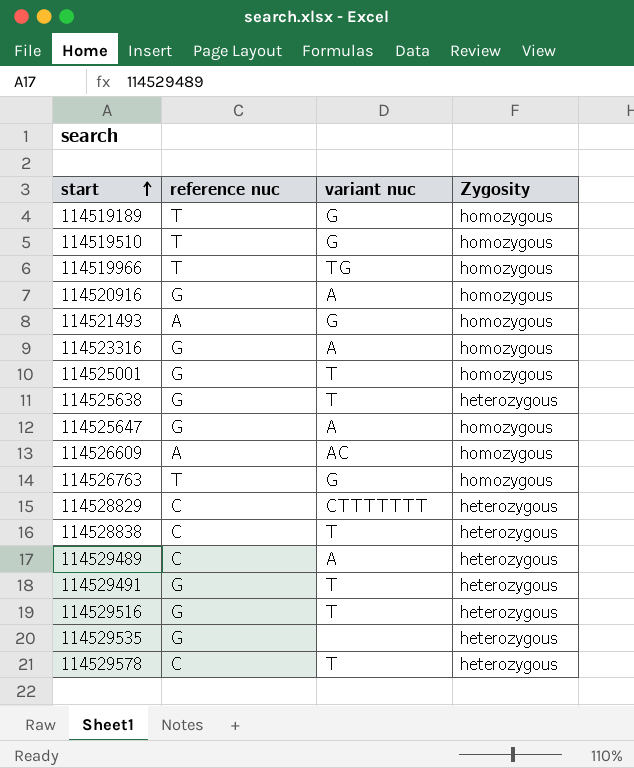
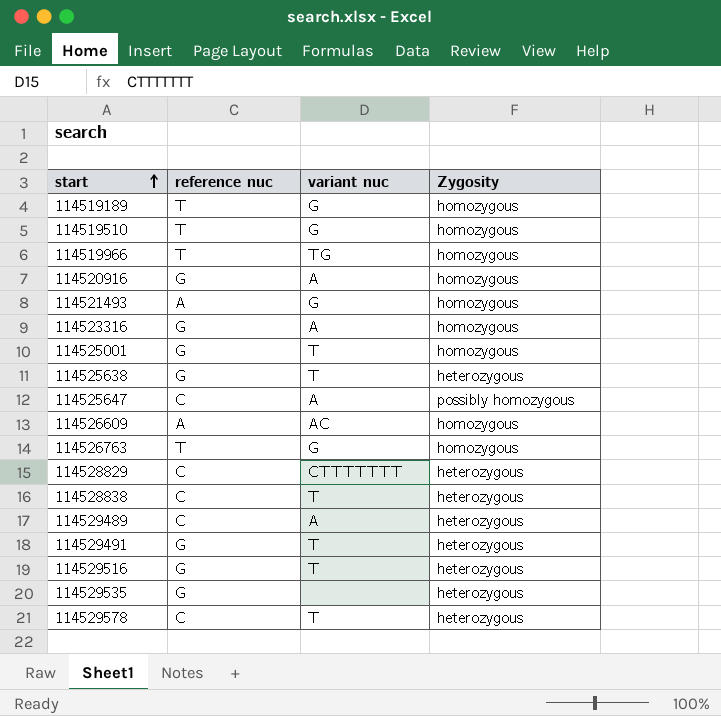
114525647 | reference nuc: G -> C
114525647 | Zygosity: homozygous -> possibly homozygous

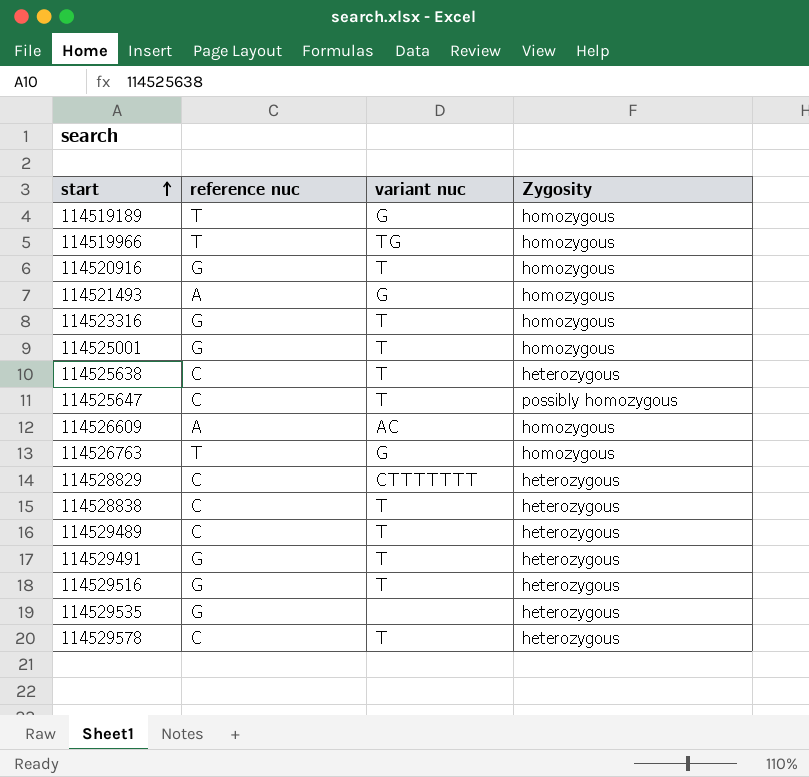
row 114519510: T | G | homozygous -> none
114520916 | variant nuc: A -> T
114523316 | variant nuc: A -> T
114525638 | reference nuc: G -> C
114525647 | variant nuc: A -> T
114529489 | variant nuc: A -> T

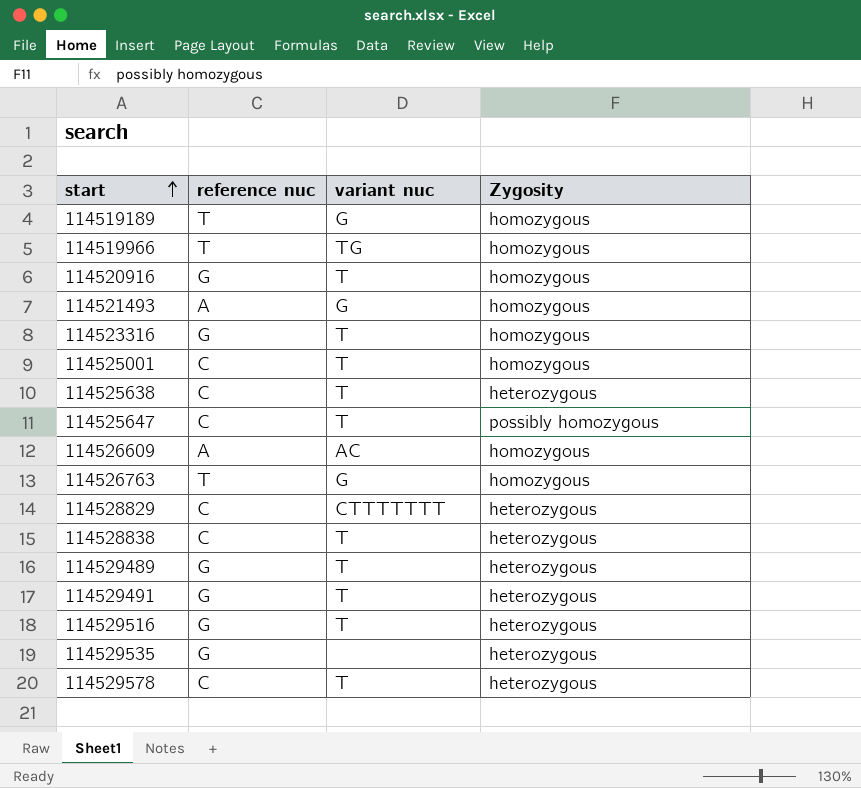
114525001 | reference nuc: G -> C
114529489 | reference nuc: C -> G

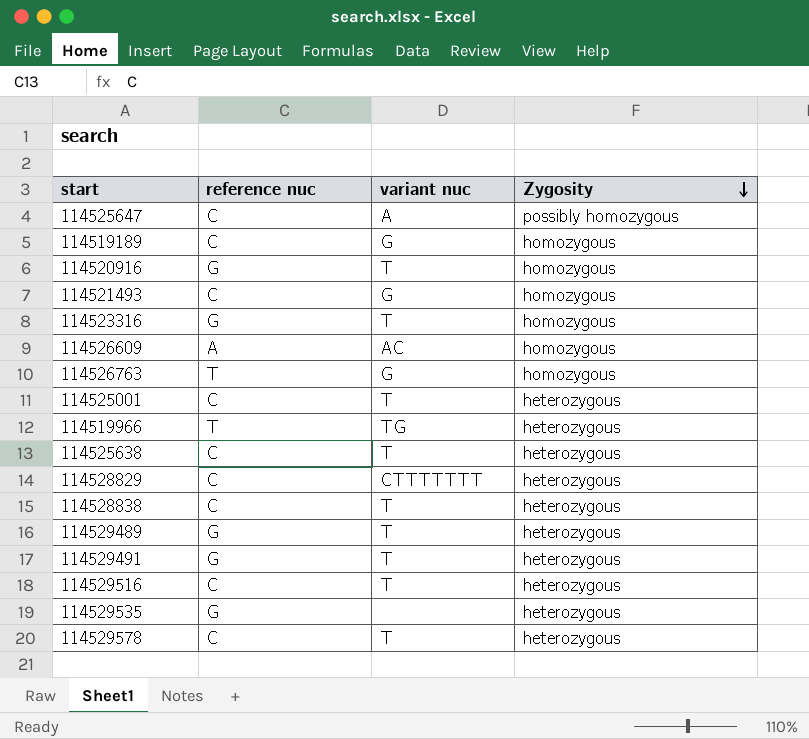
row order: start ascending -> Zygosity descending
114525647 | variant nuc: T -> A
114519189 | reference nuc: T -> C
114521493 | reference nuc: A -> C
114525001 | Zygosity: homozygous -> heterozygous
114519966 | Zygosity: homozygous -> heterozygous
114529516 | reference nuc: G -> C

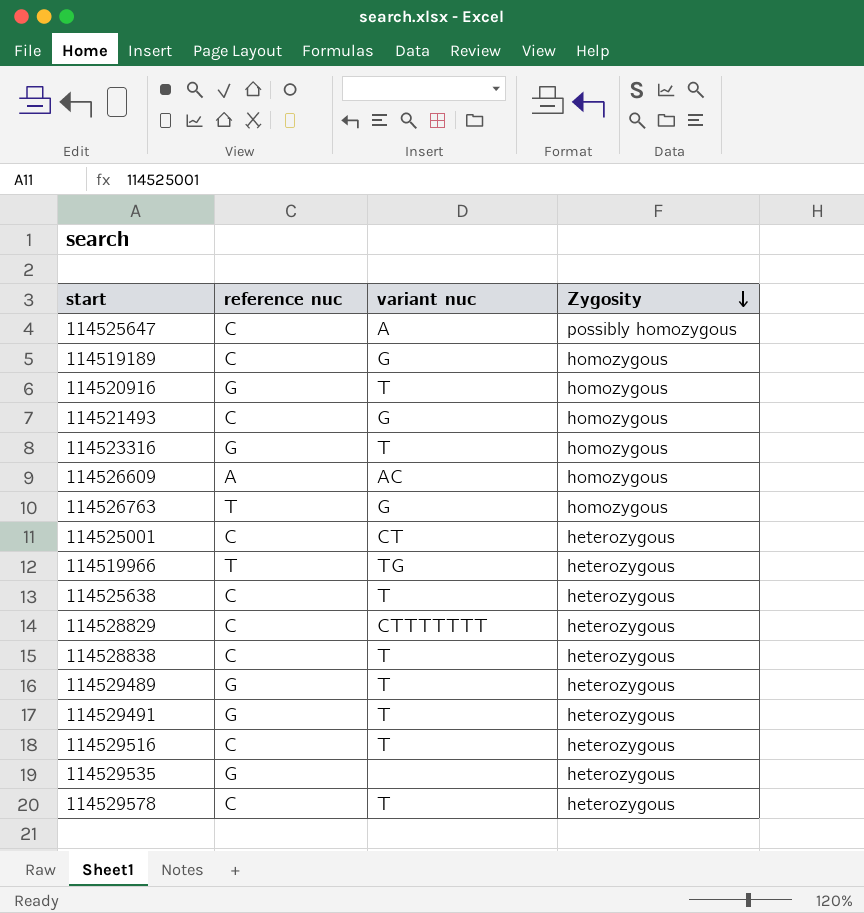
114525001 | variant nuc: T -> CT

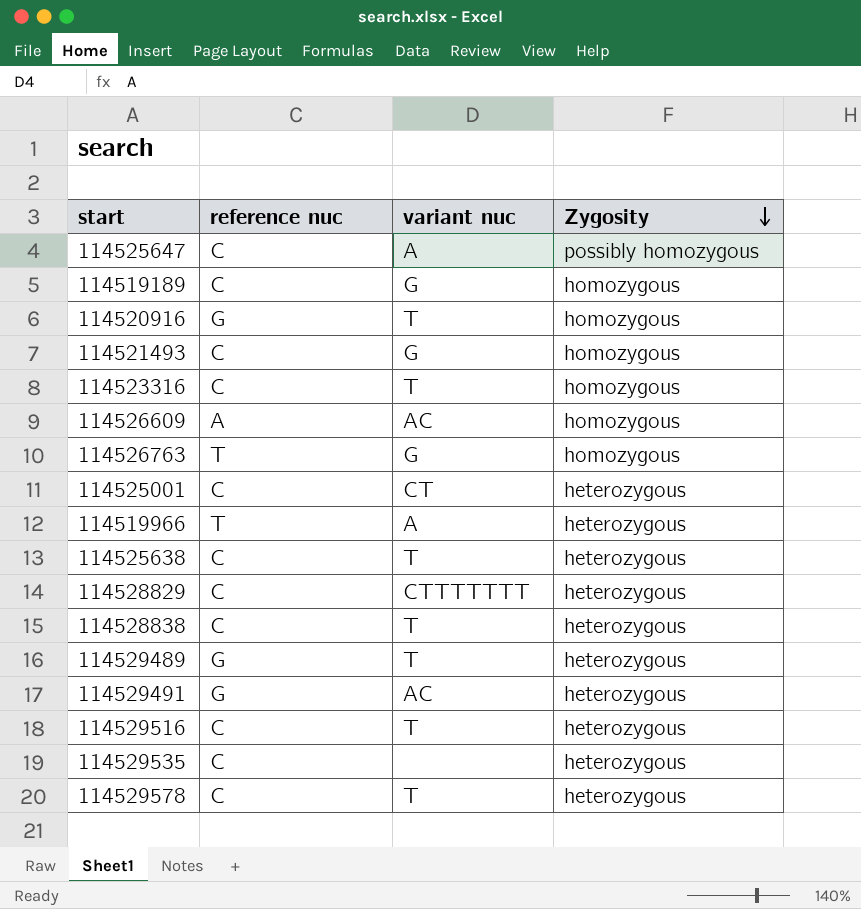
114523316 | reference nuc: G -> C
114519966 | variant nuc: TG -> A
114529491 | variant nuc: T -> AC
114529535 | reference nuc: G -> C

